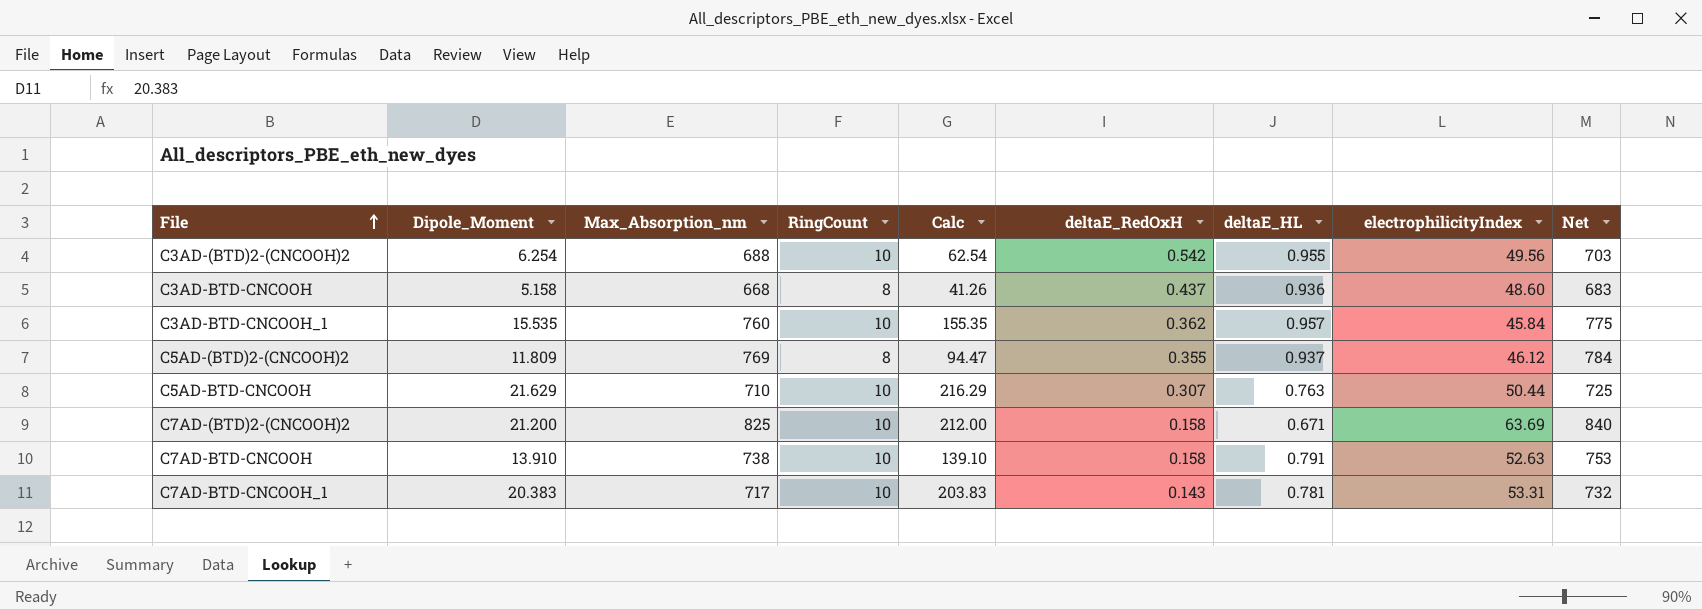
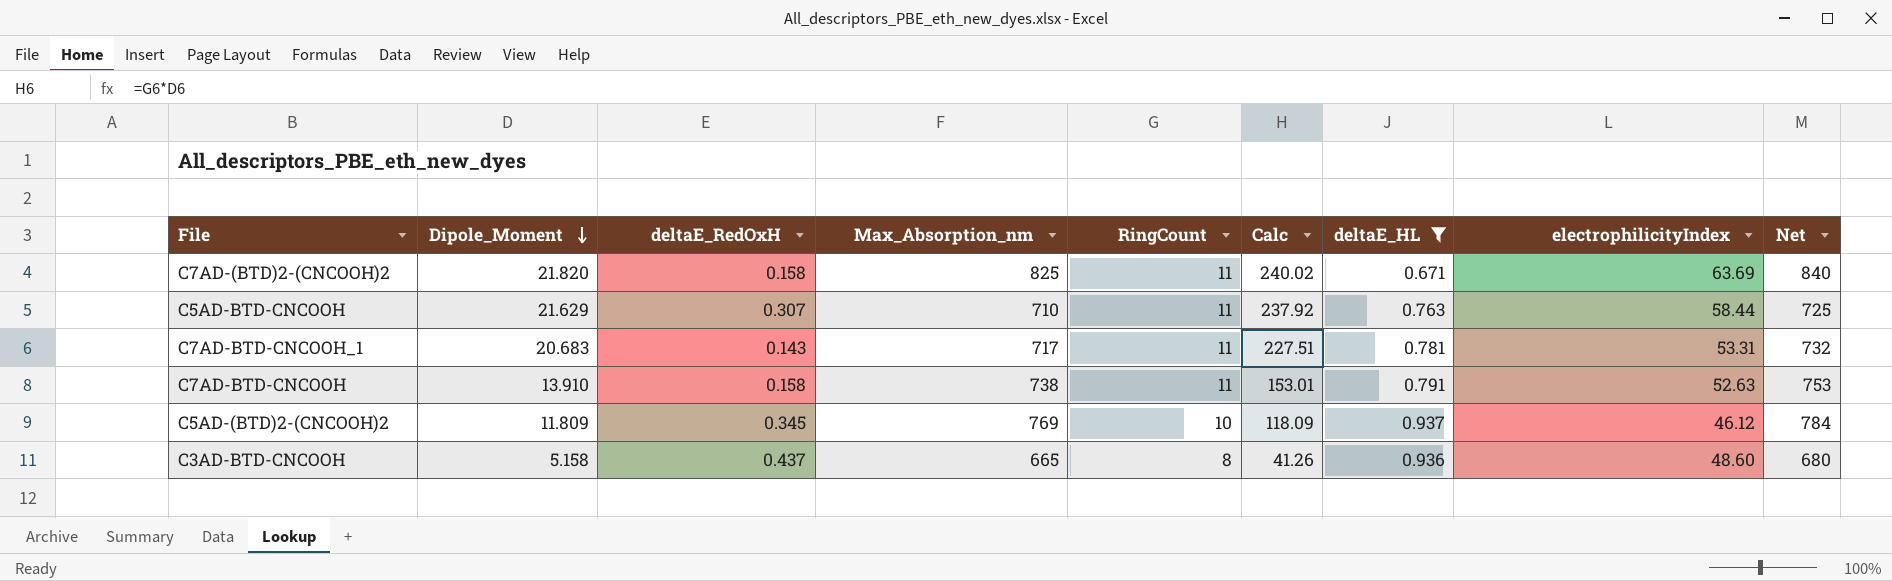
filter: none -> deltaE_HL <= 0.937
row order: File ascending -> Dipole_Moment descending
column deltaE_RedOxH | position: 6 -> 3
C7AD-(BTD)2-(CNCOOH)2 | Dipole_Moment: 21.200 -> 21.820
C7AD-(BTD)2-(CNCOOH)2 | RingCount: 10 -> 11
C7AD-(BTD)2-(CNCOOH)2 | Calc: 212.00 -> 240.02
C5AD-BTD-CNCOOH | RingCount: 10 -> 11
C5AD-BTD-CNCOOH | Calc: 216.29 -> 237.92
C5AD-BTD-CNCOOH | electrophilicityIndex: 50.44 -> 58.44
C7AD-BTD-CNCOOH_1 | Dipole_Moment: 20.383 -> 20.683
C7AD-BTD-CNCOOH_1 | RingCount: 10 -> 11
C7AD-BTD-CNCOOH_1 | Calc: 203.83 -> 227.51
C7AD-BTD-CNCOOH | RingCount: 10 -> 11
C7AD-BTD-CNCOOH | Calc: 139.10 -> 153.01
C5AD-(BTD)2-(CNCOOH)2 | deltaE_RedOxH: 0.355 -> 0.345
C5AD-(BTD)2-(CNCOOH)2 | RingCount: 8 -> 10
C5AD-(BTD)2-(CNCOOH)2 | Calc: 94.47 -> 118.09
C3AD-BTD-CNCOOH | Max_Absorption_nm: 668 -> 665
C3AD-BTD-CNCOOH | Net: 683 -> 680

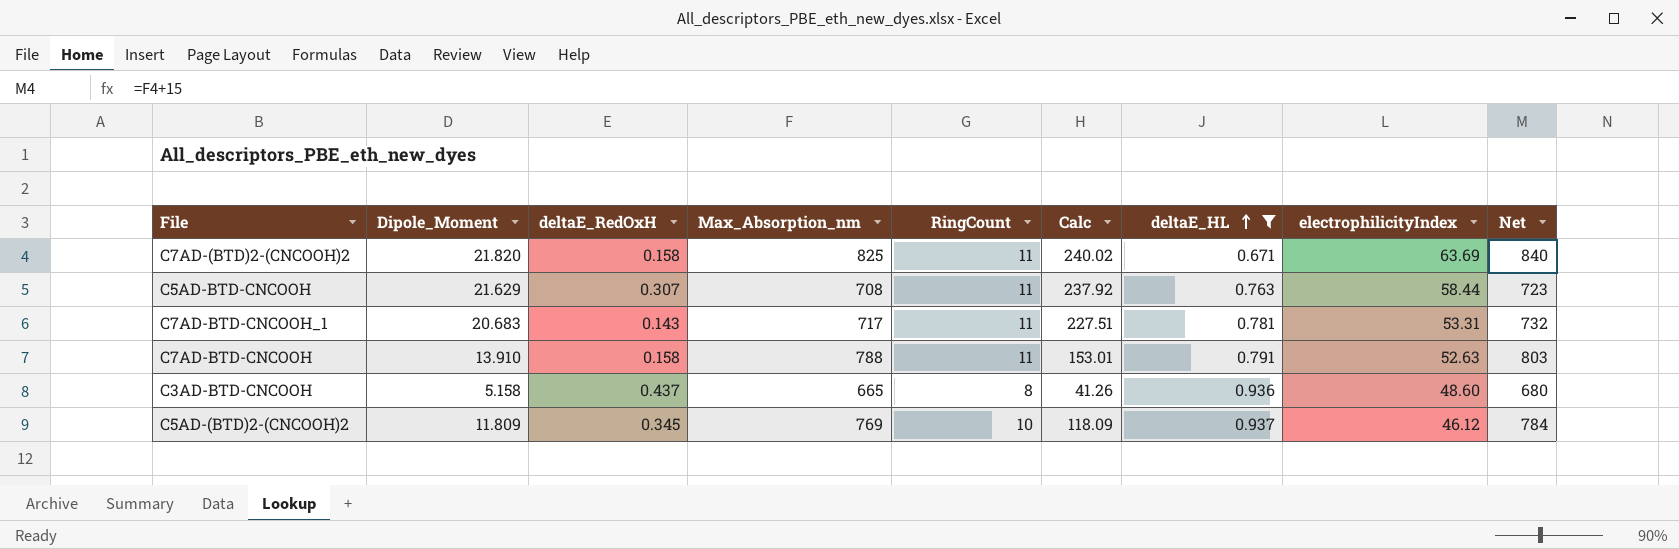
row order: Dipole_Moment descending -> deltaE_HL ascending
C5AD-BTD-CNCOOH | Max_Absorption_nm: 710 -> 708
C5AD-BTD-CNCOOH | Net: 725 -> 723
C7AD-BTD-CNCOOH | Max_Absorption_nm: 738 -> 788
C7AD-BTD-CNCOOH | Net: 753 -> 803

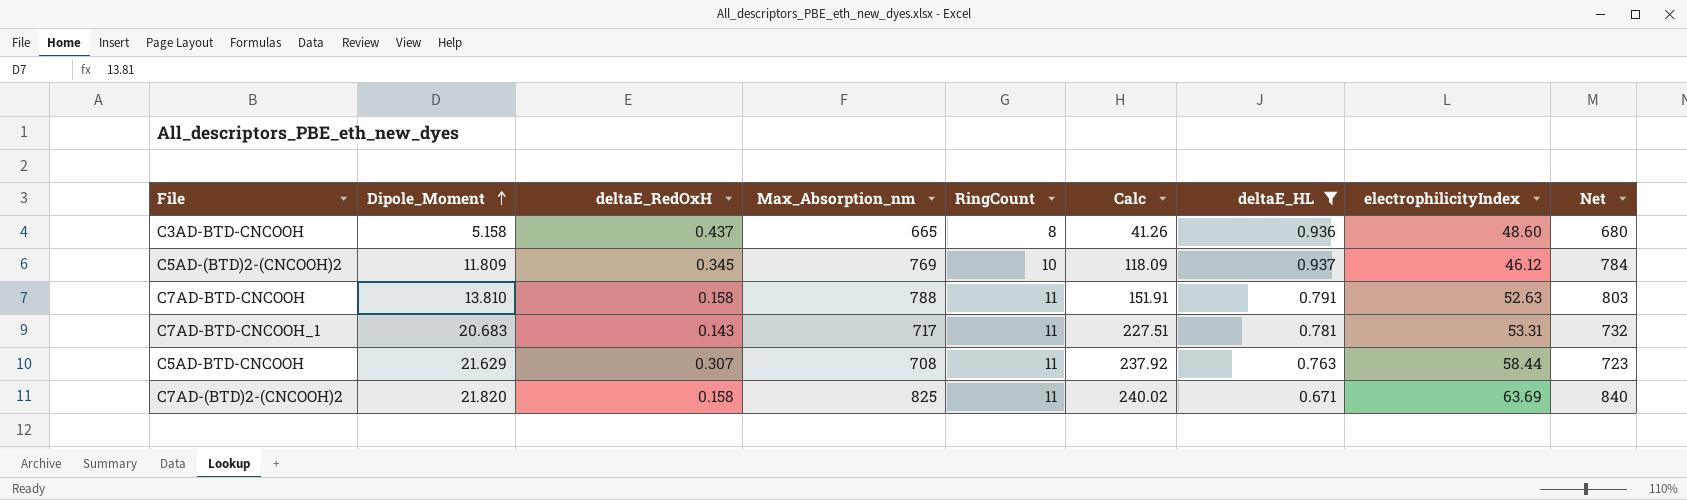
row order: deltaE_HL ascending -> Dipole_Moment ascending
C7AD-BTD-CNCOOH | Dipole_Moment: 13.910 -> 13.810
C7AD-BTD-CNCOOH | Calc: 153.01 -> 151.91

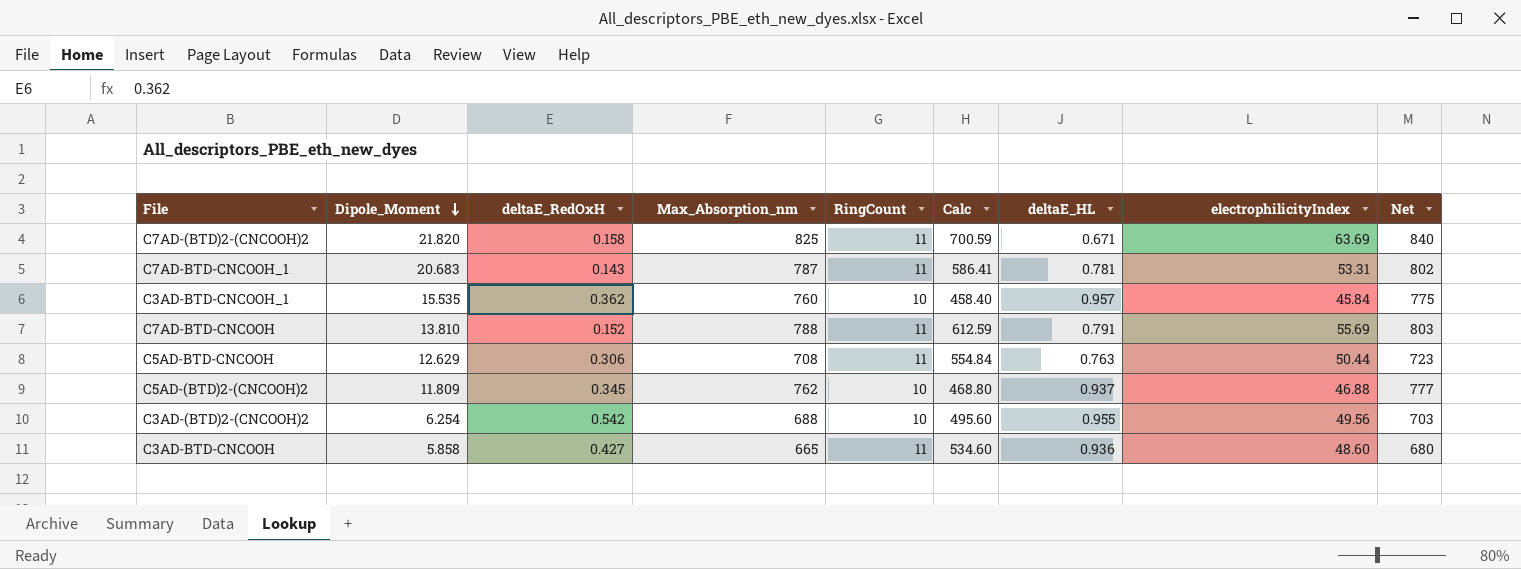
filter: deltaE_HL <= 0.937 -> none
row order: Dipole_Moment ascending -> Dipole_Moment descending
column Calc | formula: [Dipole_Moment] * [RingCount] -> [RingCount] * [electrophilicityIndex]
C7AD-BTD-CNCOOH_1 | Max_Absorption_nm: 717 -> 787
C7AD-BTD-CNCOOH_1 | Net: 732 -> 802
C7AD-BTD-CNCOOH | deltaE_RedOxH: 0.158 -> 0.152
C7AD-BTD-CNCOOH | electrophilicityIndex: 52.63 -> 55.69
C5AD-BTD-CNCOOH | Dipole_Moment: 21.629 -> 12.629
C5AD-BTD-CNCOOH | deltaE_RedOxH: 0.307 -> 0.306
C5AD-BTD-CNCOOH | electrophilicityIndex: 58.44 -> 50.44
C5AD-(BTD)2-(CNCOOH)2 | Max_Absorption_nm: 769 -> 762
C5AD-(BTD)2-(CNCOOH)2 | electrophilicityIndex: 46.12 -> 46.88
C5AD-(BTD)2-(CNCOOH)2 | Net: 784 -> 777
C3AD-BTD-CNCOOH | Dipole_Moment: 5.158 -> 5.858
C3AD-BTD-CNCOOH | deltaE_RedOxH: 0.437 -> 0.427
C3AD-BTD-CNCOOH | RingCount: 8 -> 11

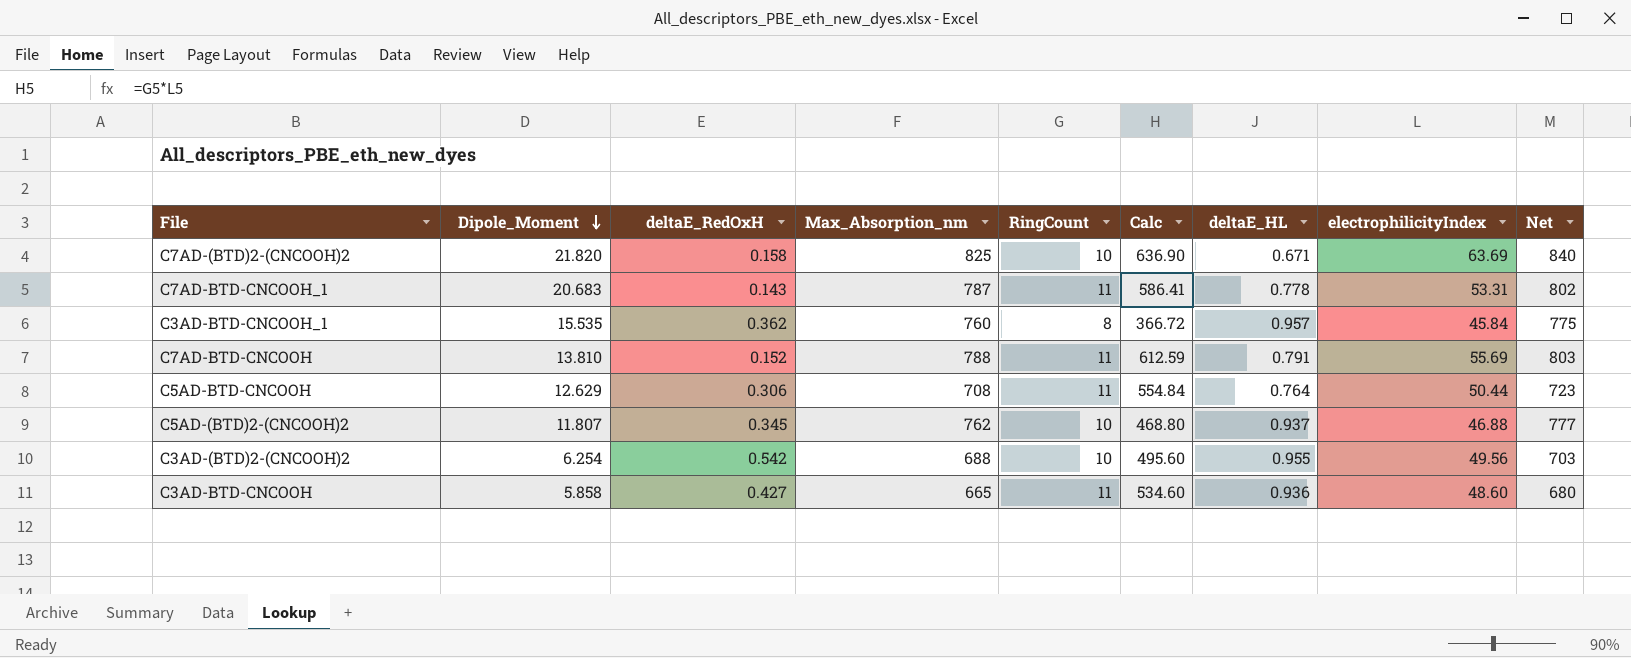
C7AD-(BTD)2-(CNCOOH)2 | RingCount: 11 -> 10
C7AD-(BTD)2-(CNCOOH)2 | Calc: 700.59 -> 636.90
C7AD-BTD-CNCOOH_1 | deltaE_HL: 0.781 -> 0.778
C3AD-BTD-CNCOOH_1 | RingCount: 10 -> 8
C3AD-BTD-CNCOOH_1 | Calc: 458.40 -> 366.72
C5AD-BTD-CNCOOH | deltaE_HL: 0.763 -> 0.764
C5AD-(BTD)2-(CNCOOH)2 | Dipole_Moment: 11.809 -> 11.807

